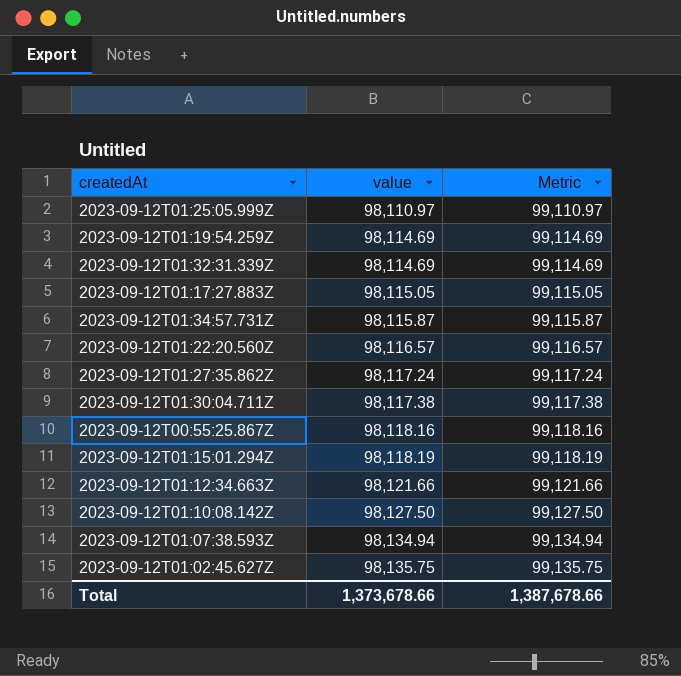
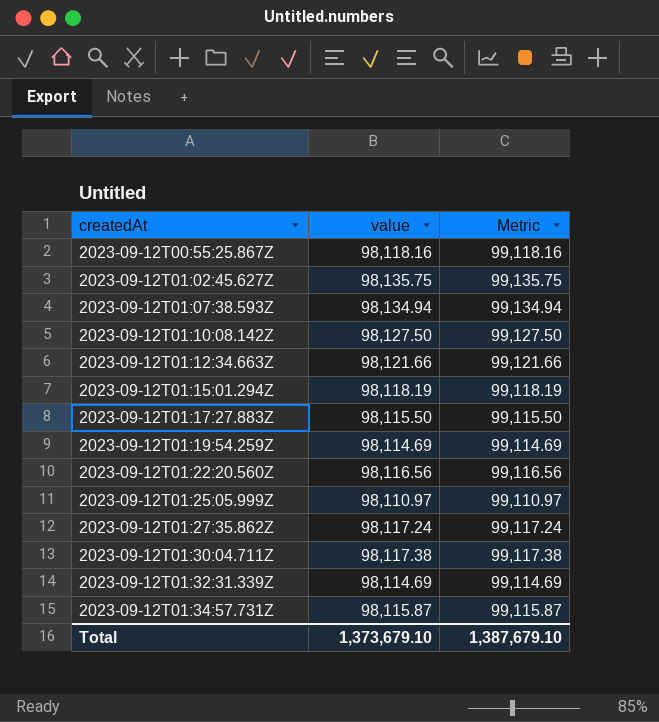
row order: value ascending -> createdAt ascending
2023-09-12T01:17:27.883Z | value: 98,115.05 -> 98,115.50
2023-09-12T01:17:27.883Z | Metric: 99,115.05 -> 99,115.50
2023-09-12T01:22:20.560Z | value: 98,116.57 -> 98,116.56
2023-09-12T01:22:20.560Z | Metric: 99,116.57 -> 99,116.56
Total | value: 1,373,678.66 -> 1,373,679.10
Total | Metric: 1,387,678.66 -> 1,387,679.10

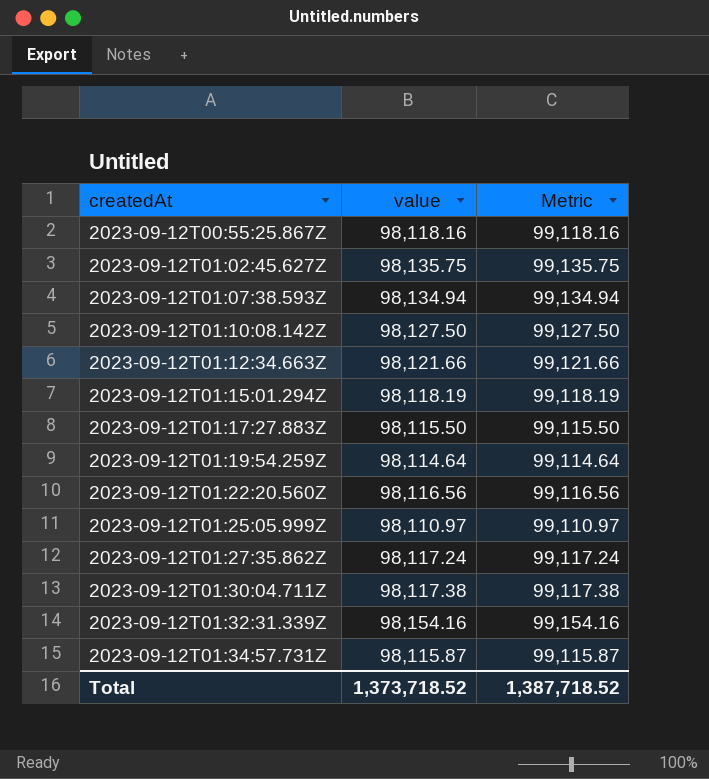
2023-09-12T01:19:54.259Z | value: 98,114.69 -> 98,114.64
2023-09-12T01:19:54.259Z | Metric: 99,114.69 -> 99,114.64
2023-09-12T01:32:31.339Z | value: 98,114.69 -> 98,154.16
2023-09-12T01:32:31.339Z | Metric: 99,114.69 -> 99,154.16
Total | value: 1,373,679.10 -> 1,373,718.52
Total | Metric: 1,387,679.10 -> 1,387,718.52

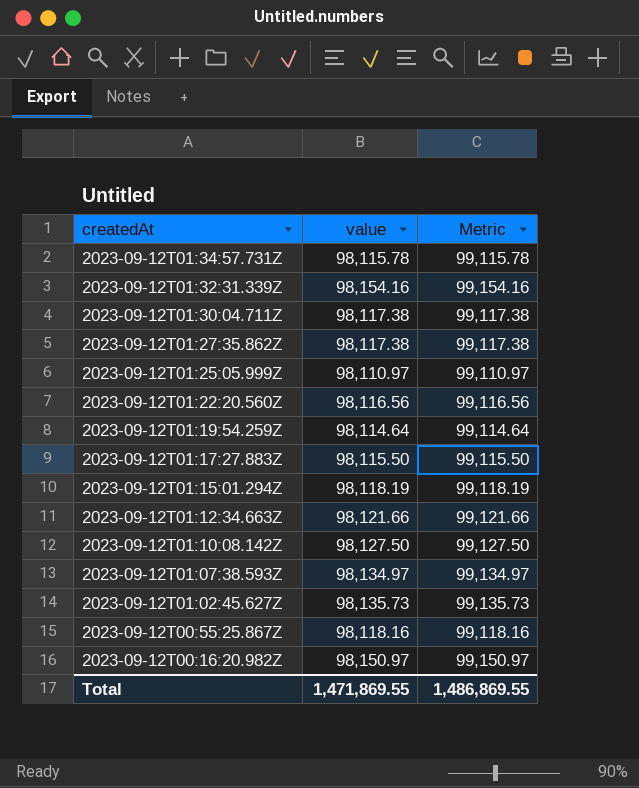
row order: createdAt ascending -> createdAt descending
2023-09-12T01:34:57.731Z | value: 98,115.87 -> 98,115.78
2023-09-12T01:34:57.731Z | Metric: 99,115.87 -> 99,115.78
2023-09-12T01:27:35.862Z | value: 98,117.24 -> 98,117.38
2023-09-12T01:27:35.862Z | Metric: 99,117.24 -> 99,117.38
2023-09-12T01:07:38.593Z | value: 98,134.94 -> 98,134.97
2023-09-12T01:07:38.593Z | Metric: 99,134.94 -> 99,134.97
2023-09-12T01:02:45.627Z | value: 98,135.75 -> 98,135.73
2023-09-12T01:02:45.627Z | Metric: 99,135.75 -> 99,135.73
row 2023-09-12T00:16:20.982Z: none -> 98,150.97 | 99,150.97
Total | value: 1,373,718.52 -> 1,471,869.55
Total | Metric: 1,387,718.52 -> 1,486,869.55

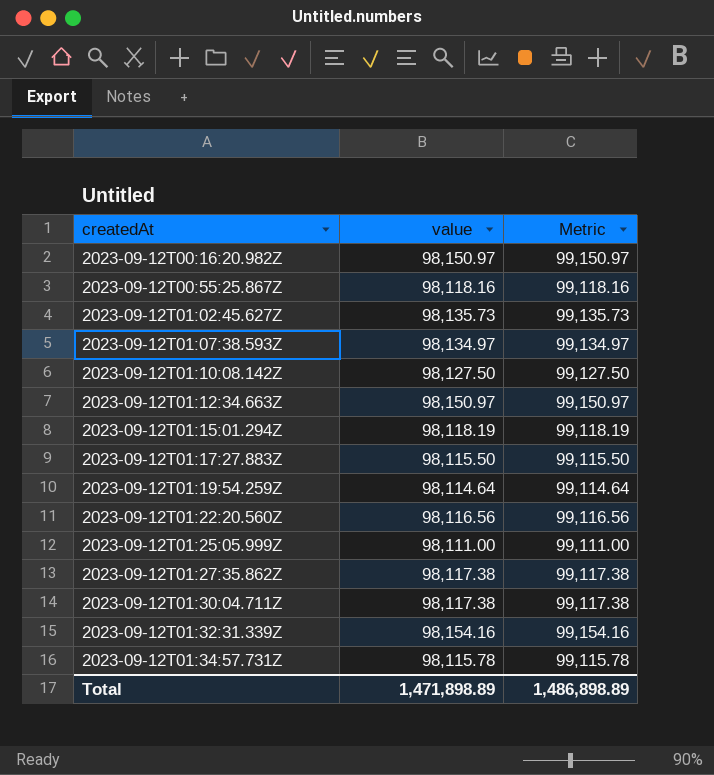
row order: createdAt descending -> createdAt ascending
2023-09-12T01:12:34.663Z | value: 98,121.66 -> 98,150.97
2023-09-12T01:12:34.663Z | Metric: 99,121.66 -> 99,150.97
2023-09-12T01:25:05.999Z | value: 98,110.97 -> 98,111.00
2023-09-12T01:25:05.999Z | Metric: 99,110.97 -> 99,111.00
Total | value: 1,471,869.55 -> 1,471,898.89
Total | Metric: 1,486,869.55 -> 1,486,898.89

